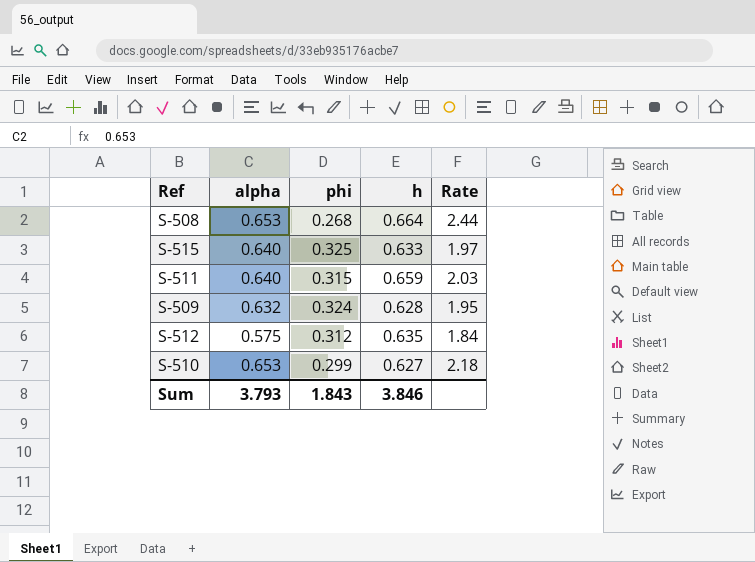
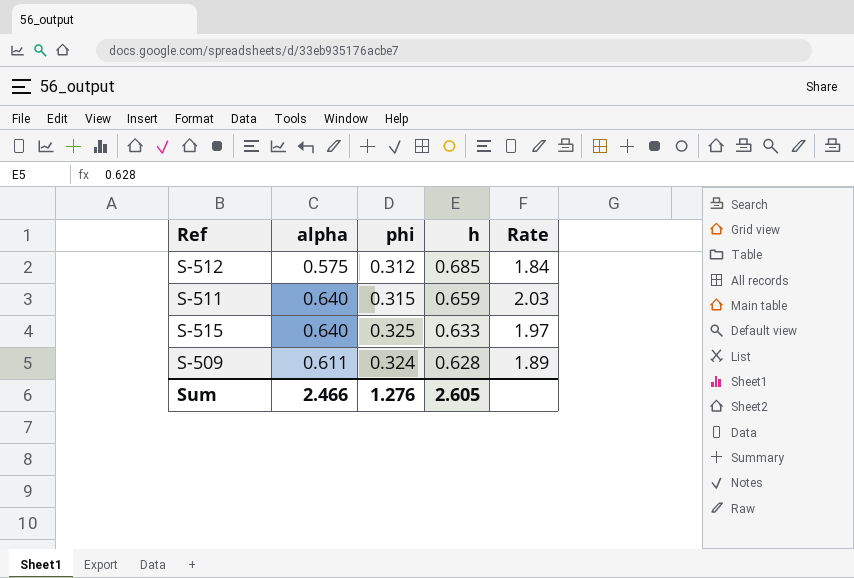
row order: none -> h descending
row S-508: 0.653 | 0.268 | 0.664 | 2.44 -> none
row S-510: 0.653 | 0.299 | 0.627 | 2.18 -> none
S-512 | h: 0.635 -> 0.685
S-509 | alpha: 0.632 -> 0.611
S-509 | Rate: 1.95 -> 1.89
Sum | alpha: 3.793 -> 2.466
Sum | phi: 1.843 -> 1.276
Sum | h: 3.846 -> 2.605

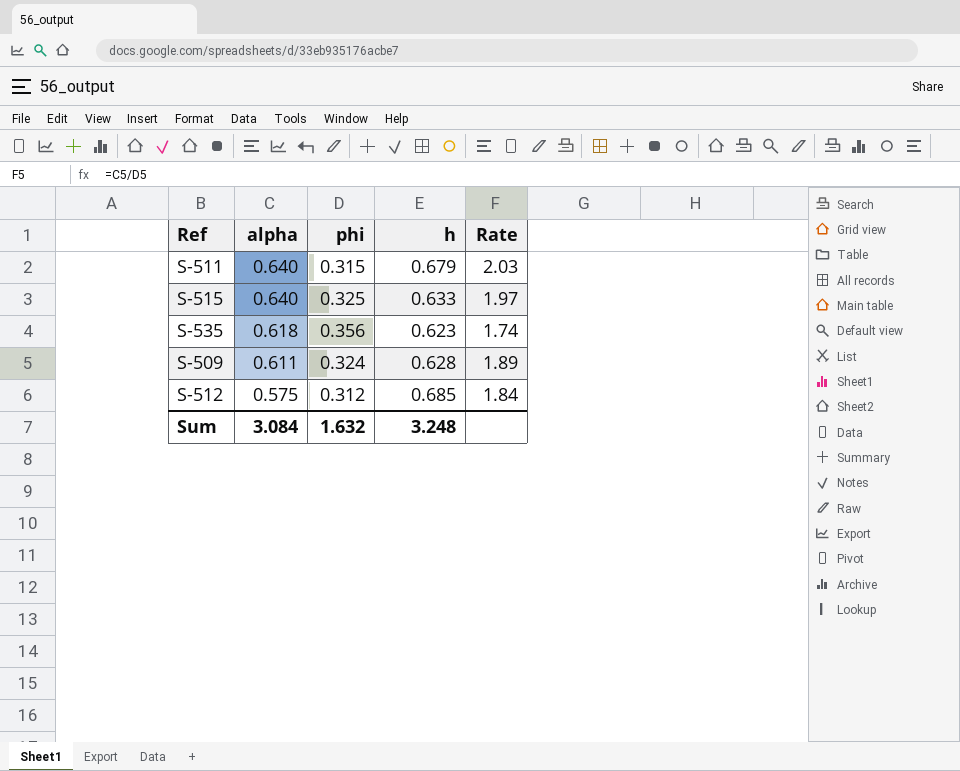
row order: h descending -> alpha descending
S-511 | h: 0.659 -> 0.679
row S-535: none -> 0.618 | 0.356 | 0.623 | 1.74
Sum | alpha: 2.466 -> 3.084
Sum | phi: 1.276 -> 1.632
Sum | h: 2.605 -> 3.248

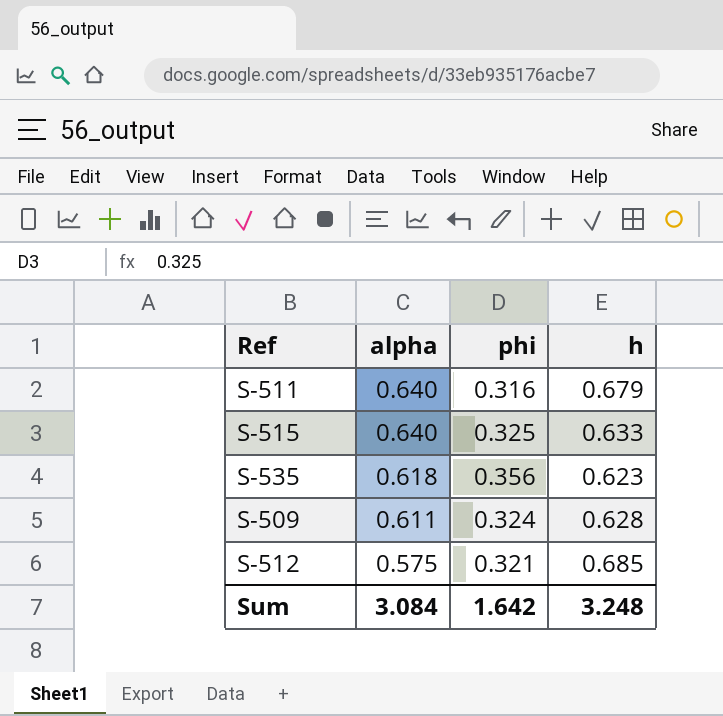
column Rate | formula: [alpha] / [phi] -> none
S-511 | phi: 0.315 -> 0.316
S-512 | phi: 0.312 -> 0.321
Sum | phi: 1.632 -> 1.642

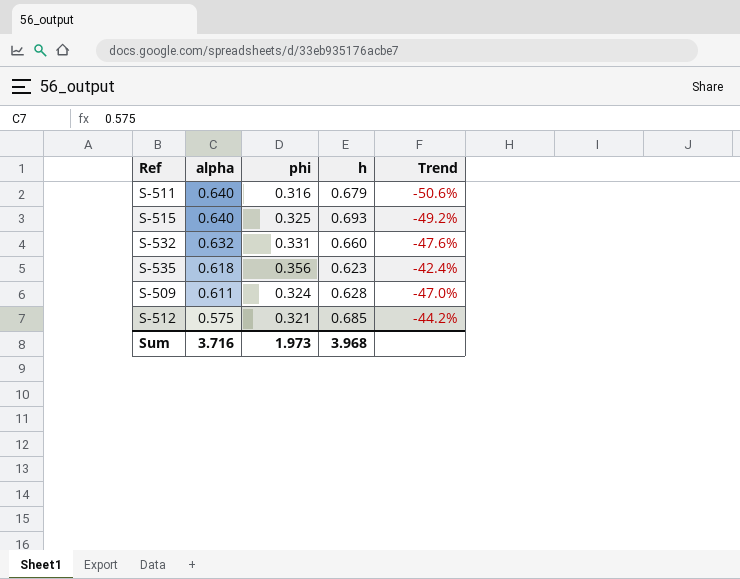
column Trend | formula: none -> ([phi] - [alpha]) / [alpha]
S-515 | h: 0.633 -> 0.693
row S-532: none -> 0.632 | 0.331 | 0.660 | -47.6%
Sum | alpha: 3.084 -> 3.716
Sum | phi: 1.642 -> 1.973
Sum | h: 3.248 -> 3.968

